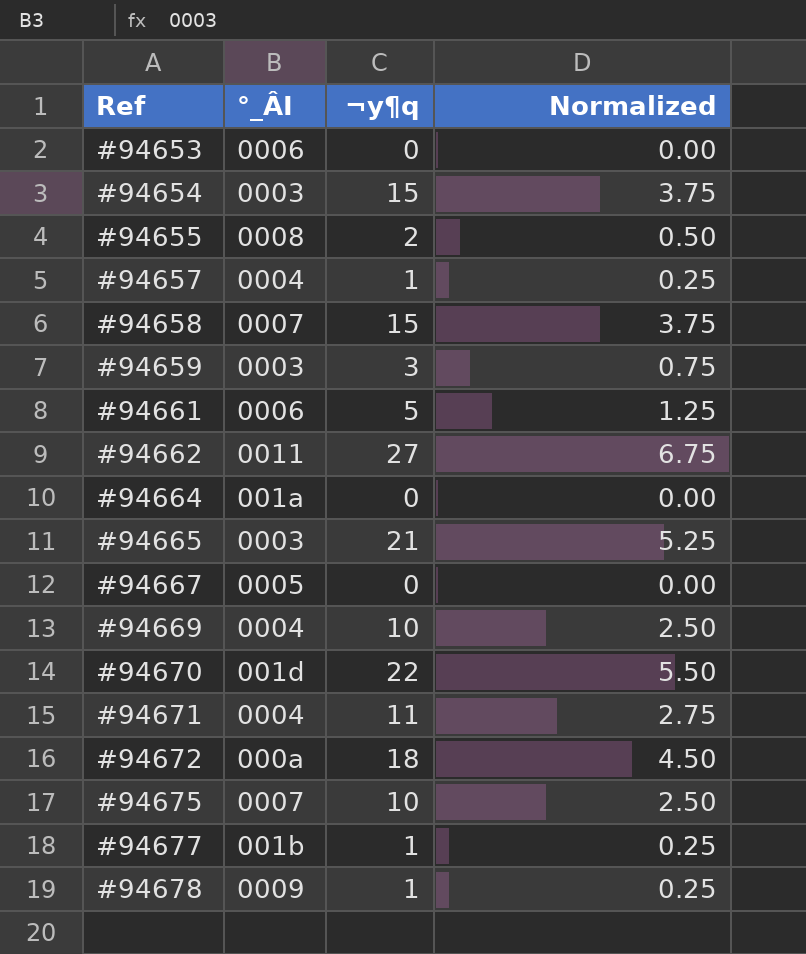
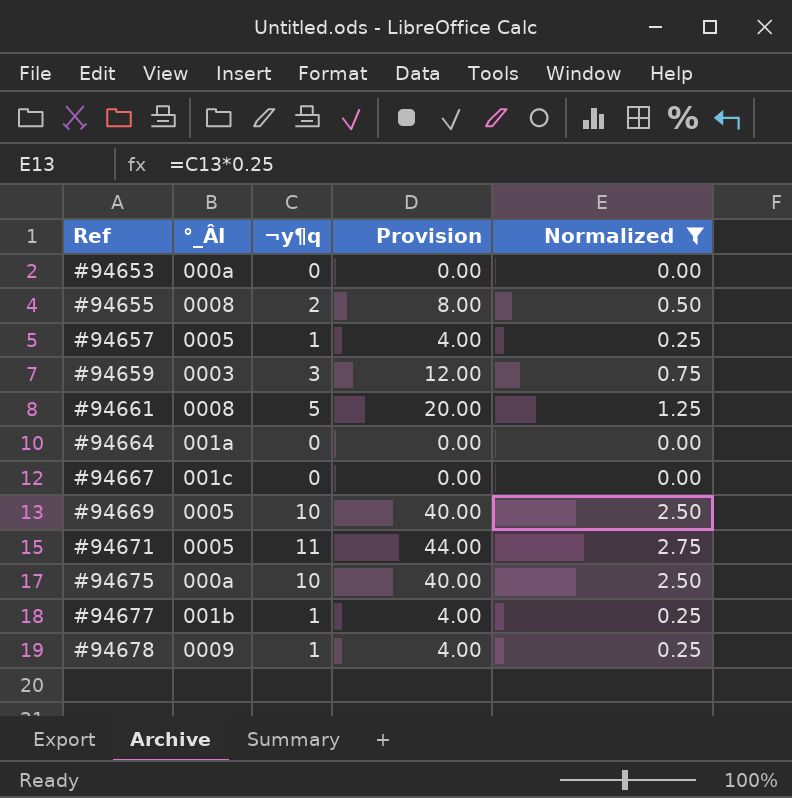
filter: none -> Normalized <= 2.75
column Provision | formula: none -> [¬y¶q] * 4
#94653 | °_ÂI: 0006 -> 000a
#94657 | °_ÂI: 0004 -> 0005
#94661 | °_ÂI: 0006 -> 0008
#94667 | °_ÂI: 0005 -> 001c
#94669 | °_ÂI: 0004 -> 0005
#94671 | °_ÂI: 0004 -> 0005
#94675 | °_ÂI: 0007 -> 000a

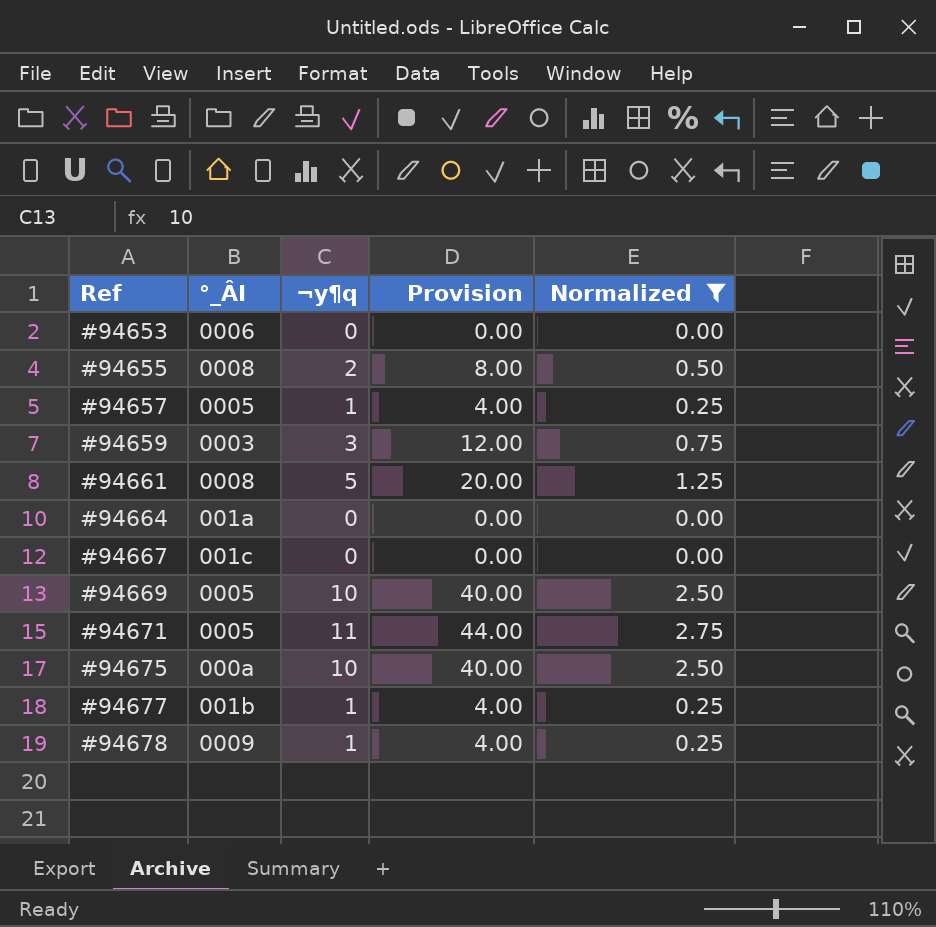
#94653 | °_ÂI: 000a -> 0006

